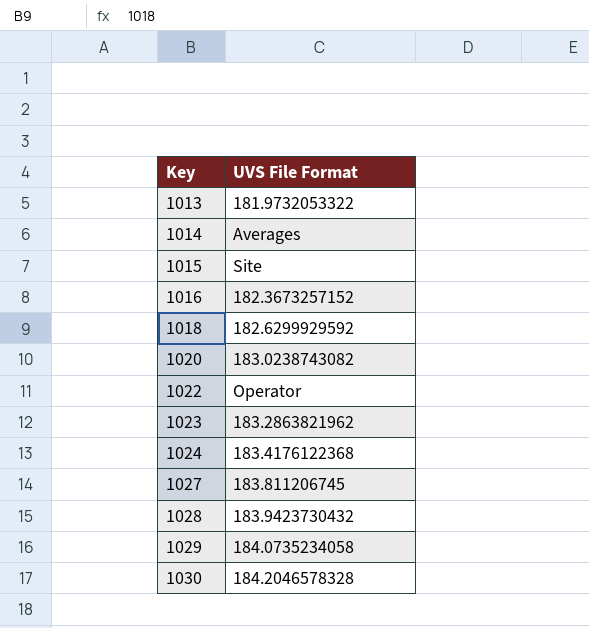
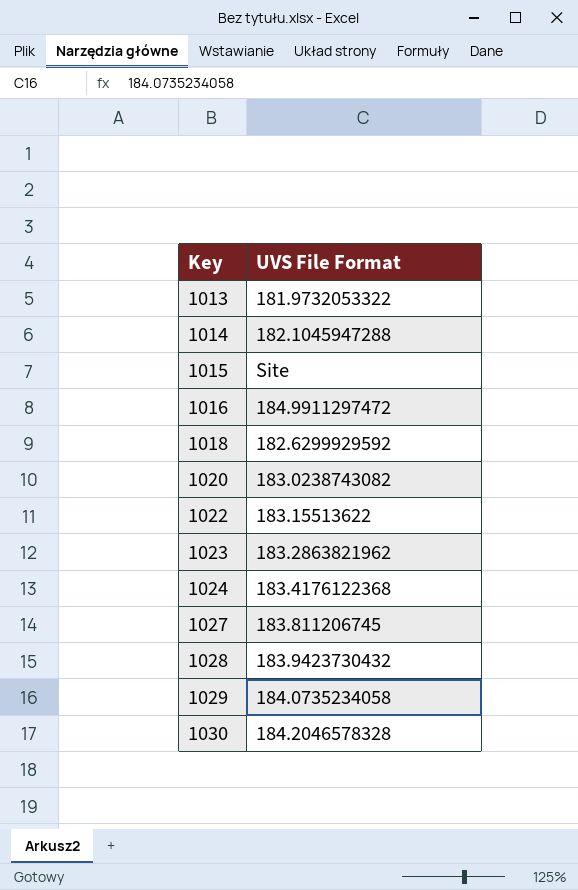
1014 | UVS File Format: Averages -> 182.1045947288
1016 | UVS File Format: 182.3673257152 -> 184.9911297472
1022 | UVS File Format: Operator -> 183.15513622

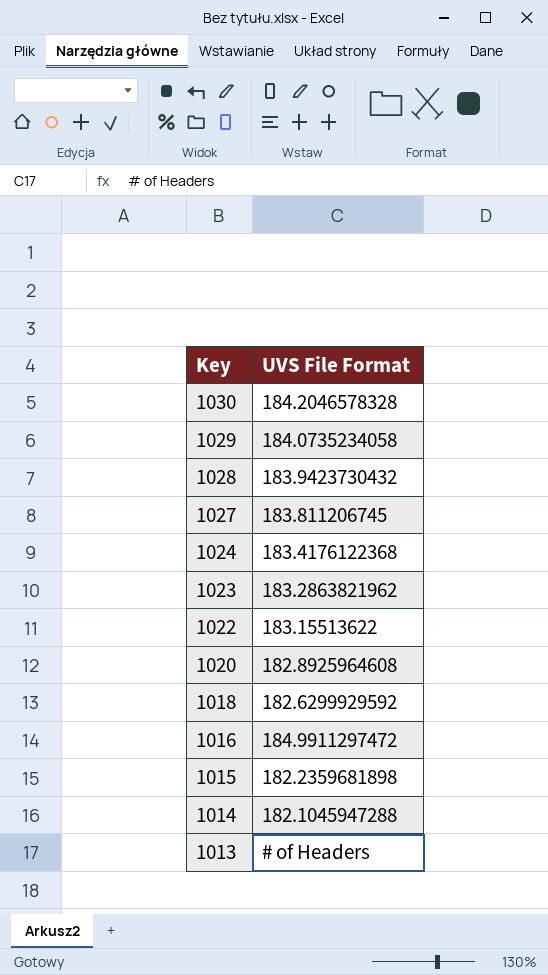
row order: Key ascending -> Key descending
1020 | UVS File Format: 183.0238743082 -> 182.8925964608
1015 | UVS File Format: Site -> 182.2359681898
1013 | UVS File Format: 181.9732053322 -> # of Headers

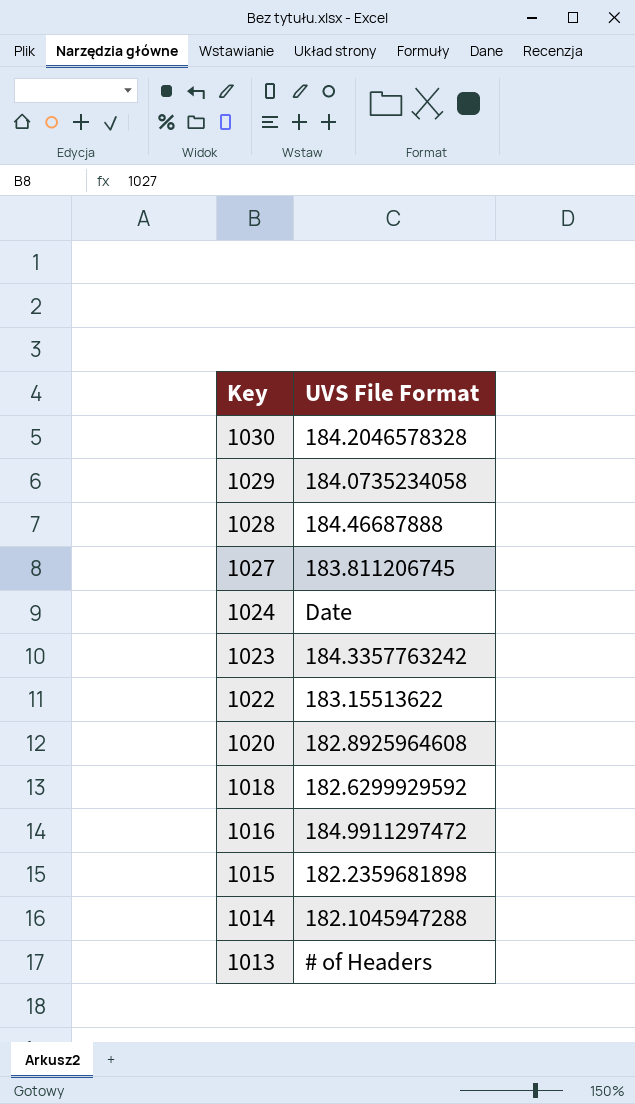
1028 | UVS File Format: 183.9423730432 -> 184.46687888
1024 | UVS File Format: 183.4176122368 -> Date
1023 | UVS File Format: 183.2863821962 -> 184.3357763242

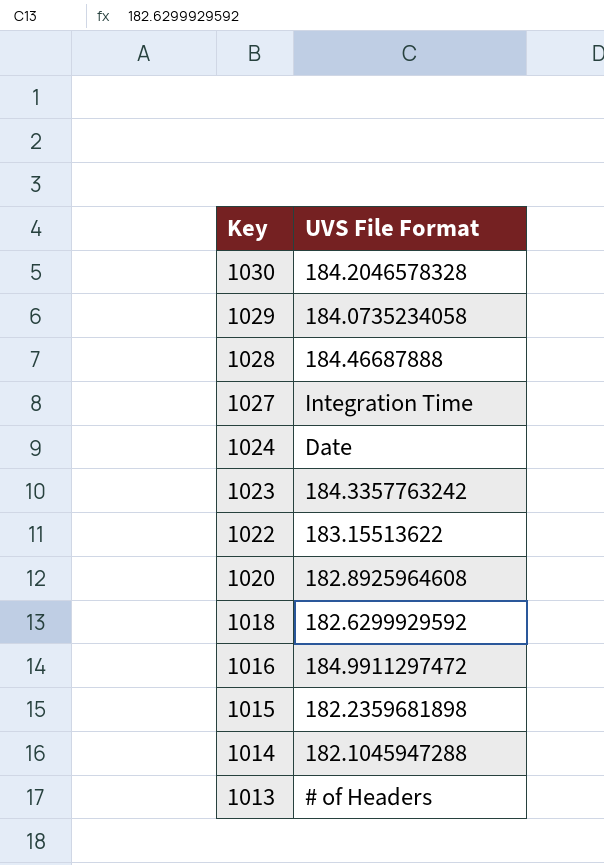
1027 | UVS File Format: 183.811206745 -> Integration Time

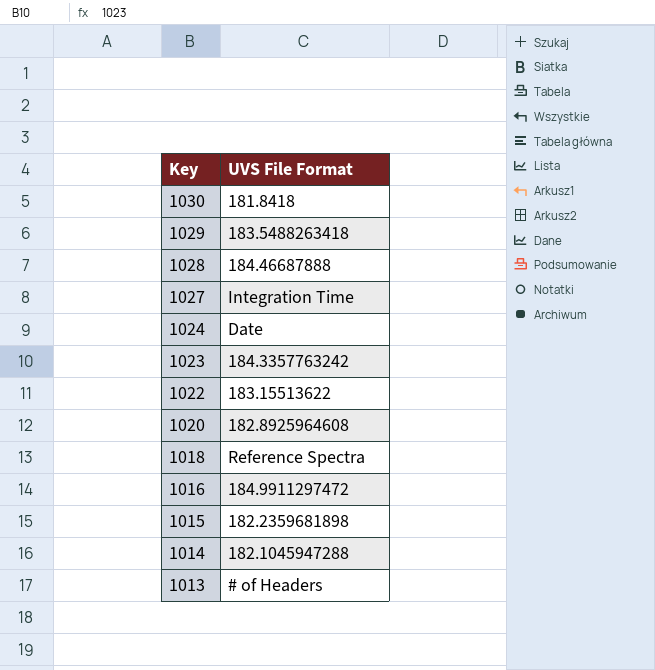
1030 | UVS File Format: 184.2046578328 -> 181.8418
1029 | UVS File Format: 184.0735234058 -> 183.5488263418
1018 | UVS File Format: 182.6299929592 -> Reference Spectra

